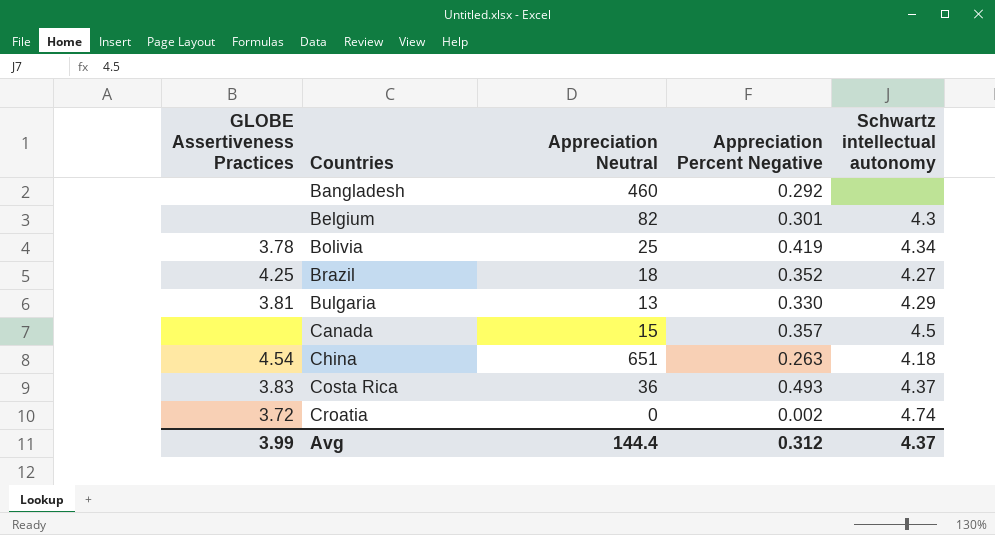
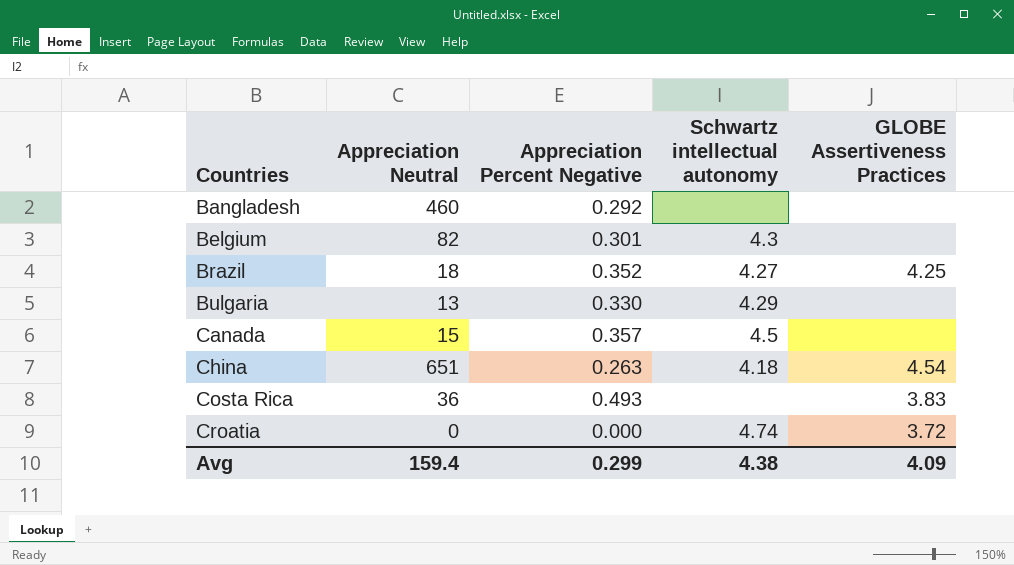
column GLOBE Assertiveness Practices | position: 1 -> 5
row Bolivia: 3.78 | 25 | 0.419 | 4.34 -> none
Bulgaria | GLOBE Assertiveness Practices: 3.81 -> none
Costa Rica | Schwartz intellectual autonomy: 4.37 -> none
Croatia | Appreciation Percent Negative: 0.002 -> 0.000
Avg | Appreciation Neutral: 144.4 -> 159.4
Avg | Appreciation Percent Negative: 0.312 -> 0.299
Avg | Schwartz intellectual autonomy: 4.37 -> 4.38
Avg | GLOBE Assertiveness Practices: 3.99 -> 4.09

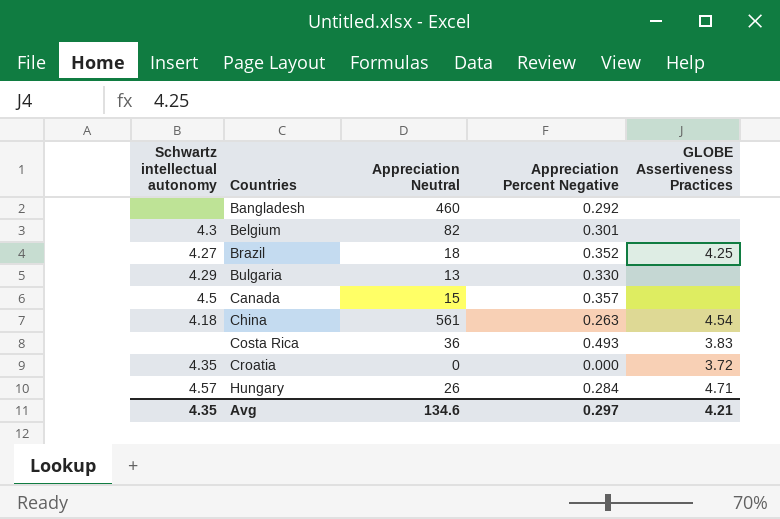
column Schwartz intellectual autonomy | position: 4 -> 1
China | Appreciation Neutral: 651 -> 561
Croatia | Schwartz intellectual autonomy: 4.74 -> 4.35
row Hungary: none -> 4.57 | 26 | 0.284 | 4.71
Avg | Schwartz intellectual autonomy: 4.38 -> 4.35
Avg | Appreciation Neutral: 159.4 -> 134.6
Avg | Appreciation Percent Negative: 0.299 -> 0.297
Avg | GLOBE Assertiveness Practices: 4.09 -> 4.21

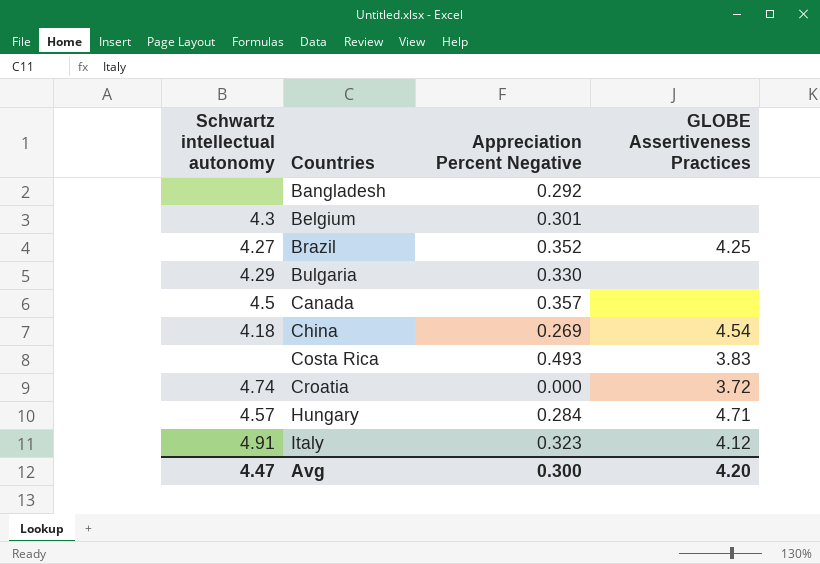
column Appreciation Neutral | position: 3 -> none
China | Appreciation Percent Negative: 0.263 -> 0.269
Croatia | Schwartz intellectual autonomy: 4.35 -> 4.74
row Italy: none -> 4.91 | 0.323 | 4.12
Avg | Schwartz intellectual autonomy: 4.35 -> 4.47
Avg | Appreciation Percent Negative: 0.297 -> 0.300
Avg | GLOBE Assertiveness Practices: 4.21 -> 4.20

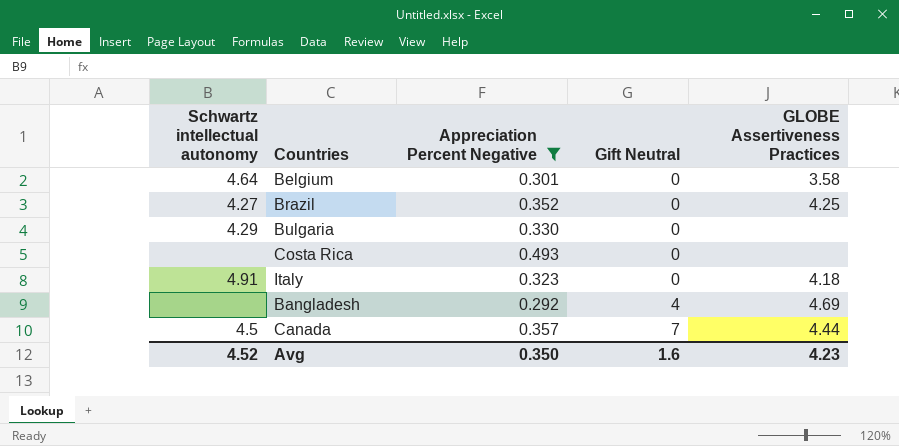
filter: none -> Appreciation Percent Negative >= 0.292
row order: Countries ascending -> Gift Neutral ascending
column Gift Neutral | position: none -> 4
Belgium | Schwartz intellectual autonomy: 4.3 -> 4.64
Belgium | GLOBE Assertiveness Practices: none -> 3.58
Costa Rica | GLOBE Assertiveness Practices: 3.83 -> none
Italy | GLOBE Assertiveness Practices: 4.12 -> 4.18
Bangladesh | GLOBE Assertiveness Practices: none -> 4.69
Canada | GLOBE Assertiveness Practices: none -> 4.44
Avg | Schwartz intellectual autonomy: 4.47 -> 4.52
Avg | Appreciation Percent Negative: 0.300 -> 0.350
Avg | GLOBE Assertiveness Practices: 4.20 -> 4.23

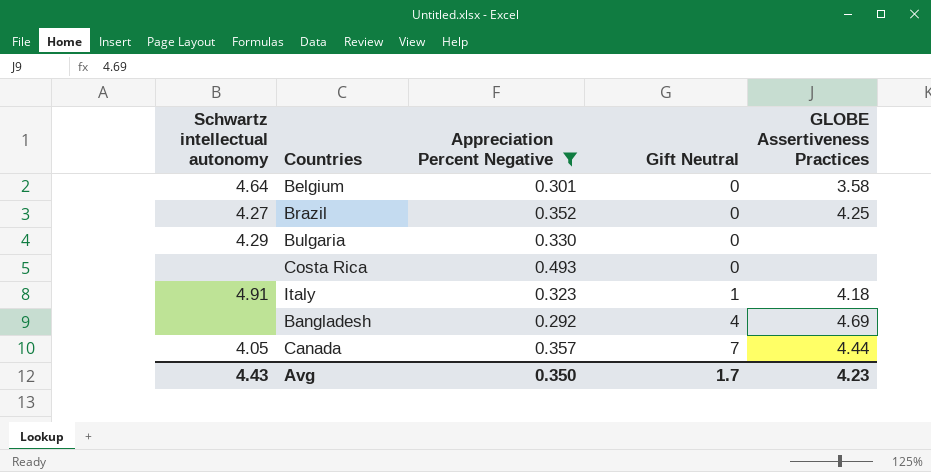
Italy | Gift Neutral: 0 -> 1
Canada | Schwartz intellectual autonomy: 4.5 -> 4.05
Avg | Schwartz intellectual autonomy: 4.52 -> 4.43
Avg | Gift Neutral: 1.6 -> 1.7

